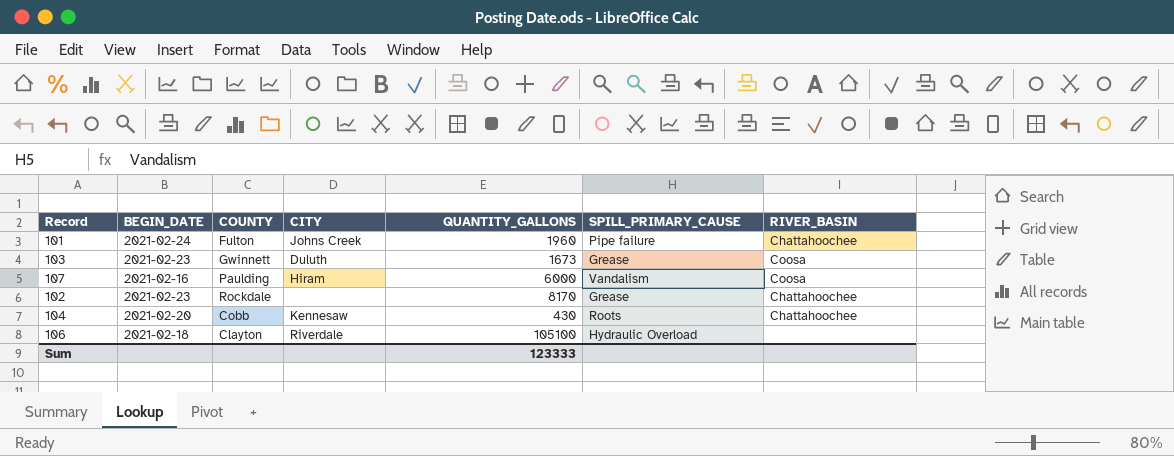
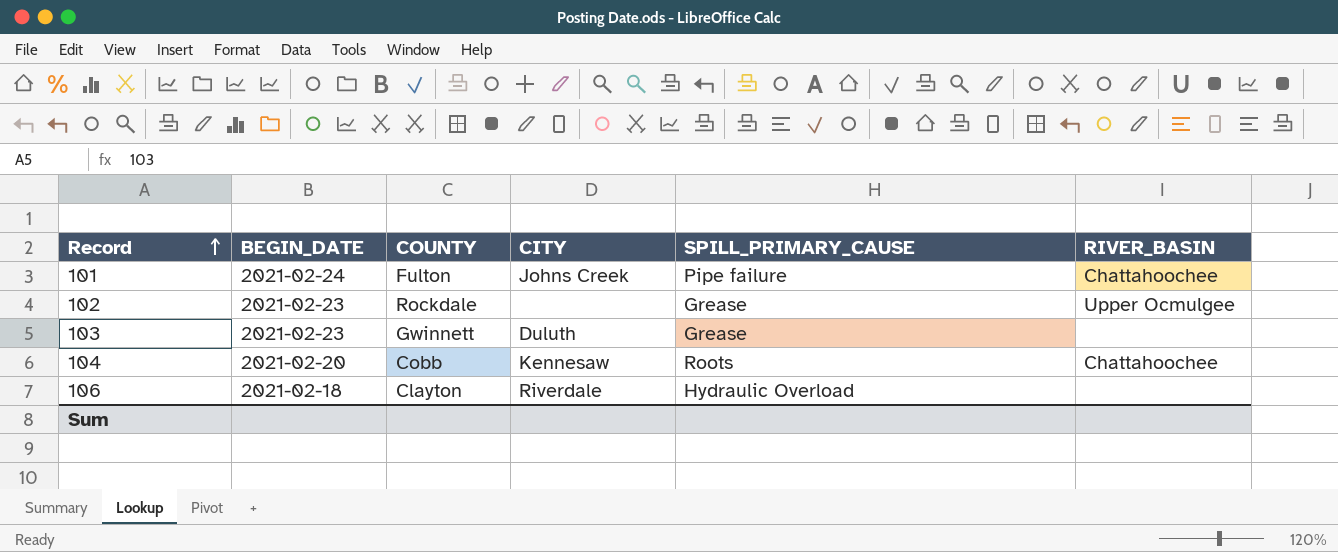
row order: none -> Record ascending
column QUANTITY_GALLONS | position: 5 -> none
row 107: 2021-02-16 | Paulding | Hiram | 6000 | Vandalism | Coosa -> none
102 | RIVER_BASIN: Chattahoochee -> Upper Ocmulgee
103 | RIVER_BASIN: Coosa -> none

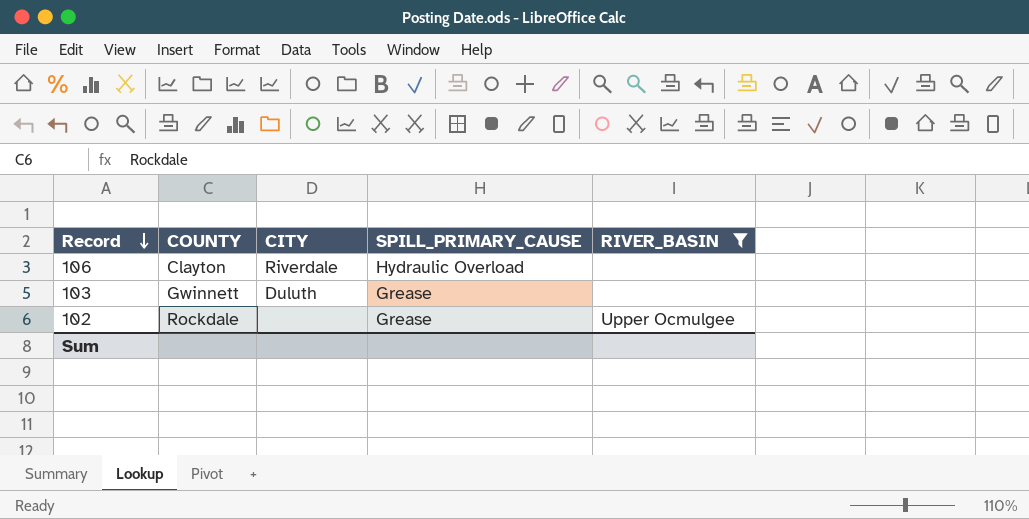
filter: none -> RIVER_BASIN != Chattahoochee
row order: Record ascending -> Record descending
column BEGIN_DATE | position: 2 -> none

